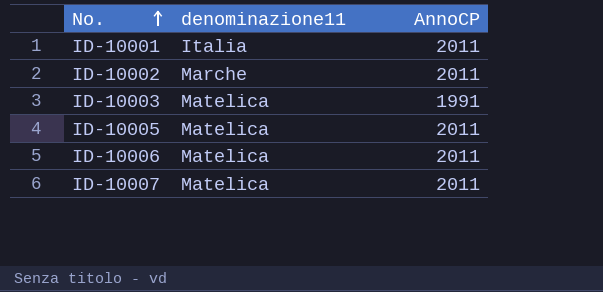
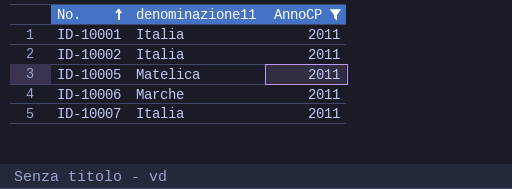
filter: none -> AnnoCP = 2011
ID-10002 | denominazione11: Marche -> Italia
ID-10006 | denominazione11: Matelica -> Marche
ID-10007 | denominazione11: Matelica -> Italia

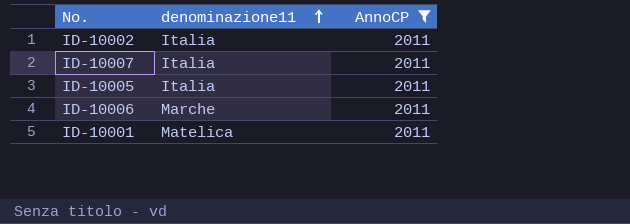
row order: No. ascending -> denominazione11 ascending
ID-10005 | denominazione11: Matelica -> Italia
ID-10001 | denominazione11: Italia -> Matelica

